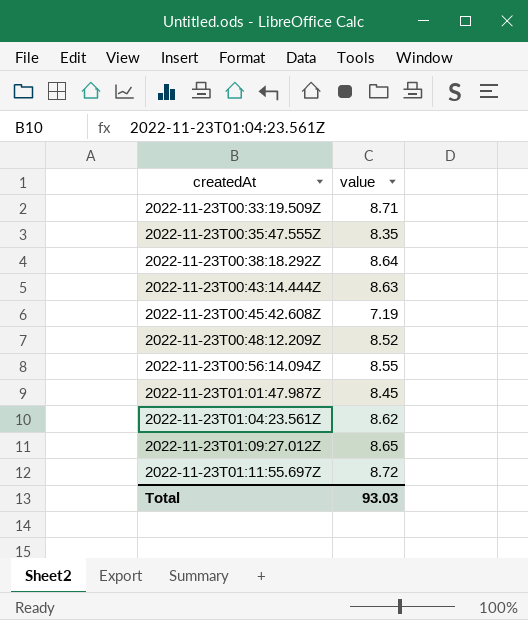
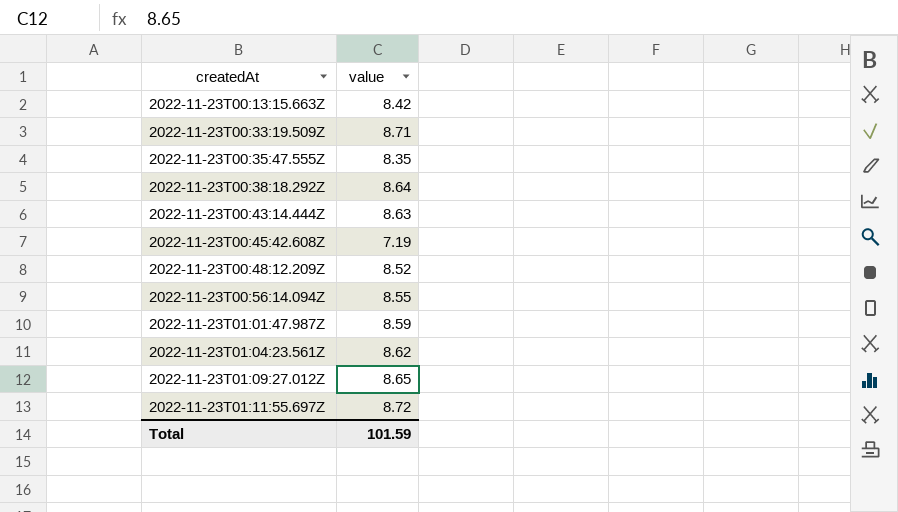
row 2022-11-23T00:13:15.663Z: none -> 8.42
2022-11-23T01:01:47.987Z | value: 8.45 -> 8.59
Total | value: 93.03 -> 101.59

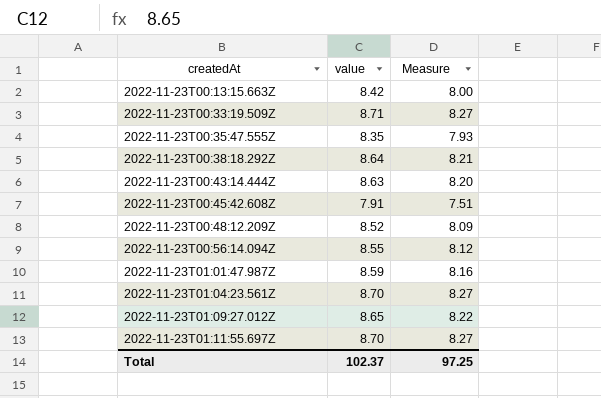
column Measure | formula: none -> [value] * 0.95
2022-11-23T00:45:42.608Z | value: 7.19 -> 7.91
2022-11-23T01:04:23.561Z | value: 8.62 -> 8.70
2022-11-23T01:11:55.697Z | value: 8.72 -> 8.70
Total | value: 101.59 -> 102.37

